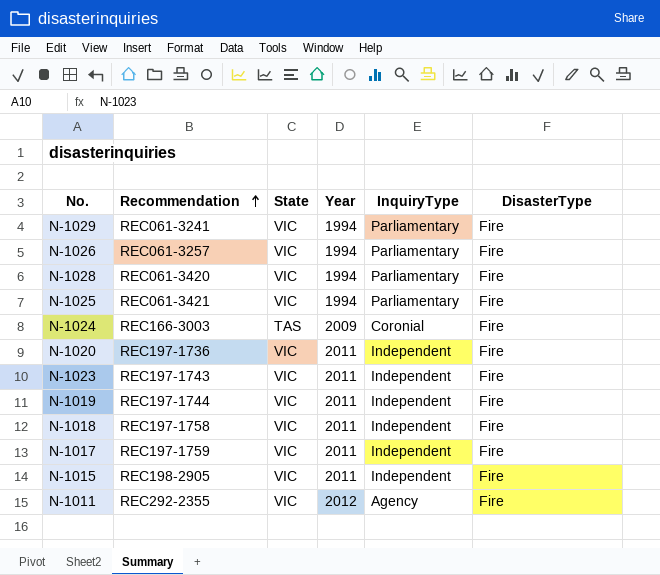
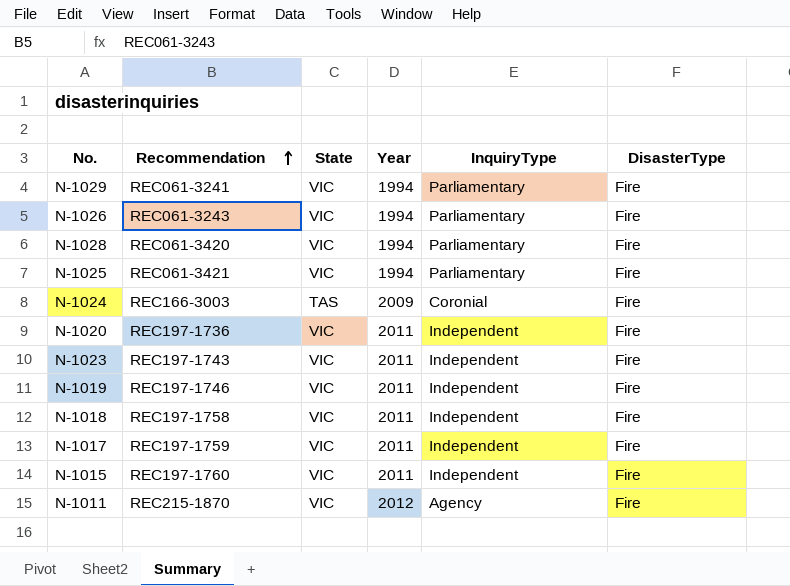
N-1026 | Recommendation: REC061-3257 -> REC061-3243
N-1019 | Recommendation: REC197-1744 -> REC197-1746
N-1015 | Recommendation: REC198-2905 -> REC197-1760
N-1011 | Recommendation: REC292-2355 -> REC215-1870

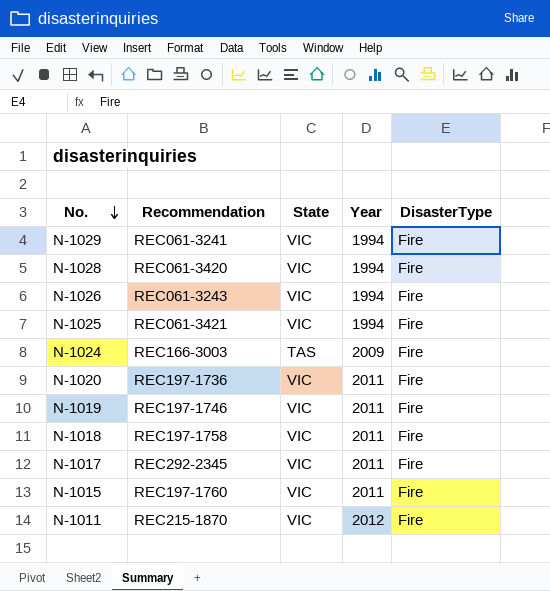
row order: Recommendation ascending -> No. descending
column InquiryType | position: 5 -> none
row N-1023: REC197-1743 | VIC | 2011 | Independent | Fire -> none
N-1017 | Recommendation: REC197-1759 -> REC292-2345

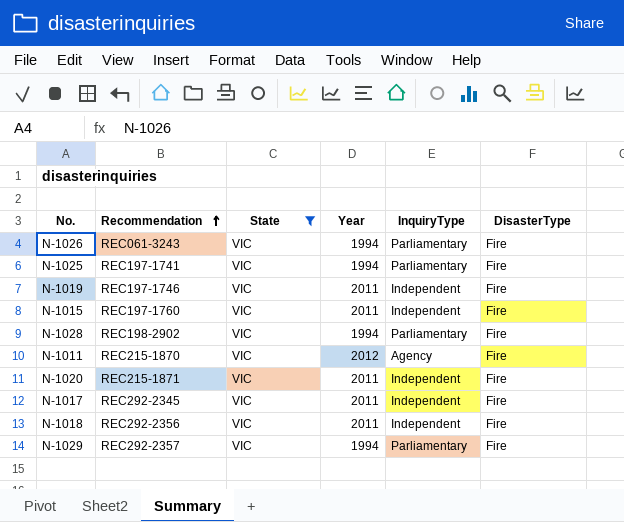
filter: none -> State = VIC
row order: No. descending -> Recommendation ascending
column InquiryType | position: none -> 5
N-1025 | Recommendation: REC061-3421 -> REC197-1741
N-1028 | Recommendation: REC061-3420 -> REC198-2902
N-1020 | Recommendation: REC197-1736 -> REC215-1871
N-1018 | Recommendation: REC197-1758 -> REC292-2356
N-1029 | Recommendation: REC061-3241 -> REC292-2357

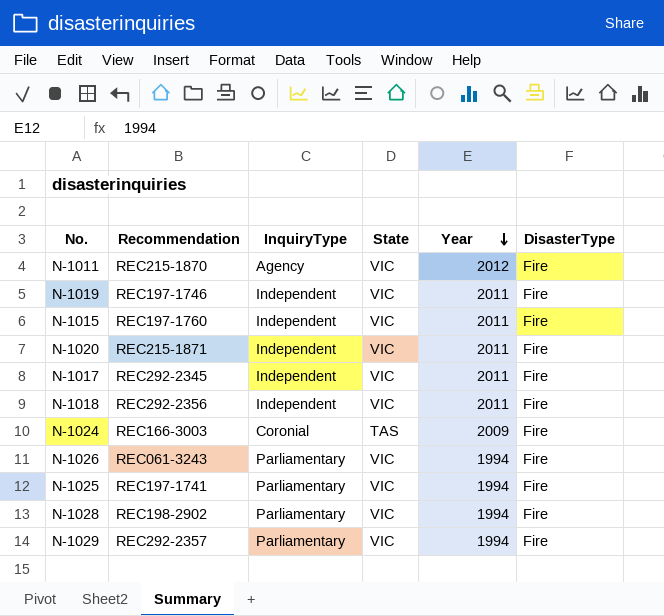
filter: State = VIC -> none
row order: Recommendation ascending -> Year descending
column InquiryType | position: 5 -> 3

